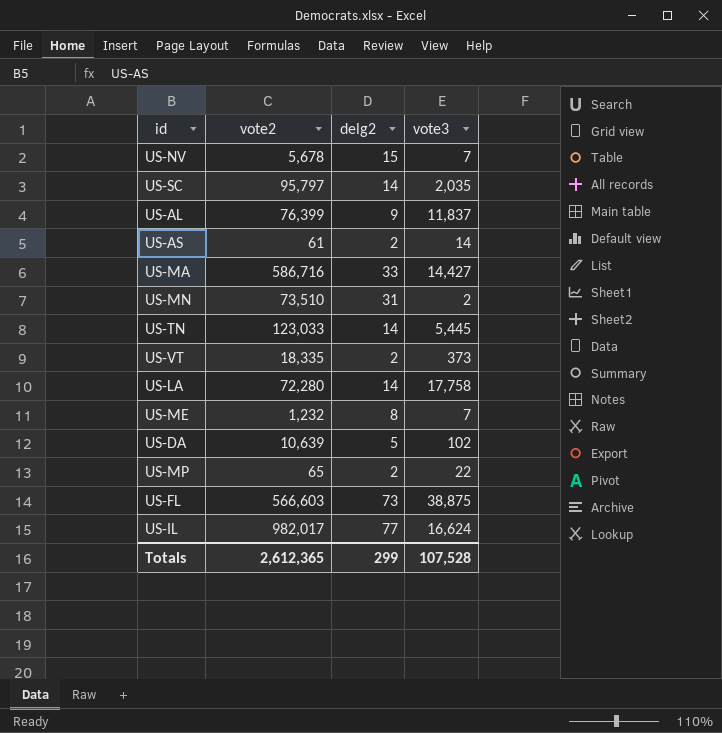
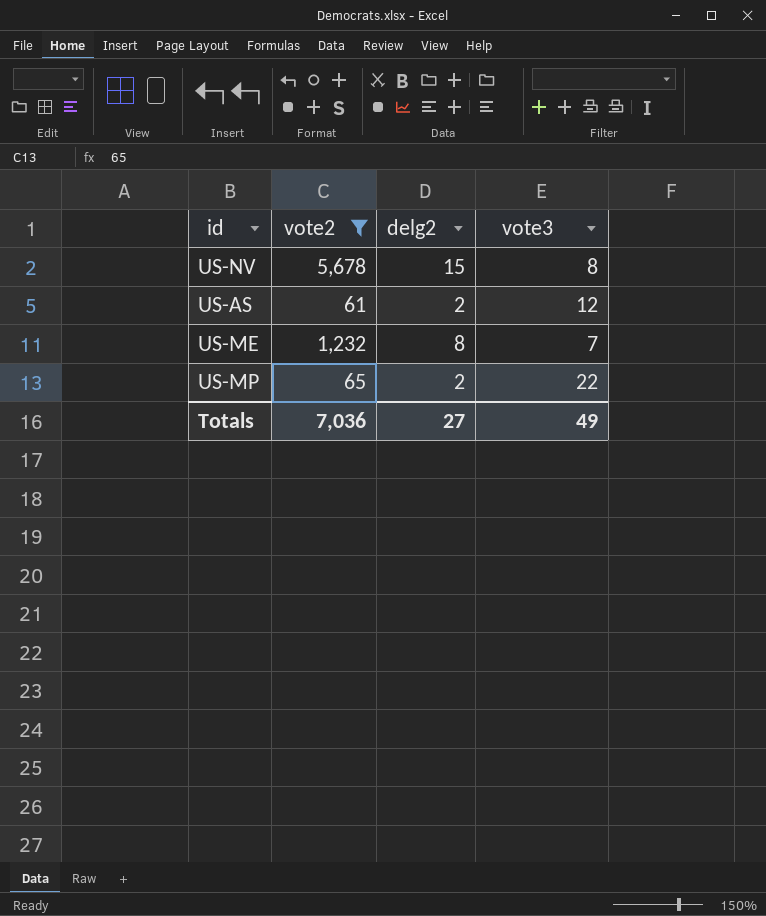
filter: none -> vote2 <= 5,678
US-NV | vote3: 7 -> 8
US-AS | vote3: 14 -> 12
Totals | vote2: 2,612,365 -> 7,036
Totals | delg2: 299 -> 27
Totals | vote3: 107,528 -> 49

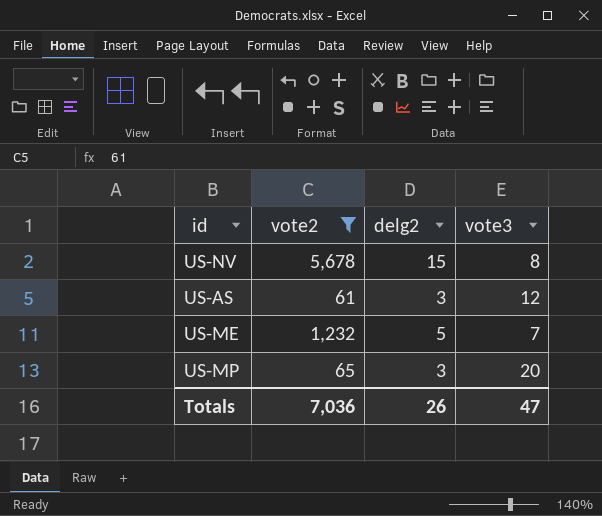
US-AS | delg2: 2 -> 3
US-ME | delg2: 8 -> 5
US-MP | delg2: 2 -> 3
US-MP | vote3: 22 -> 20
Totals | delg2: 27 -> 26
Totals | vote3: 49 -> 47

